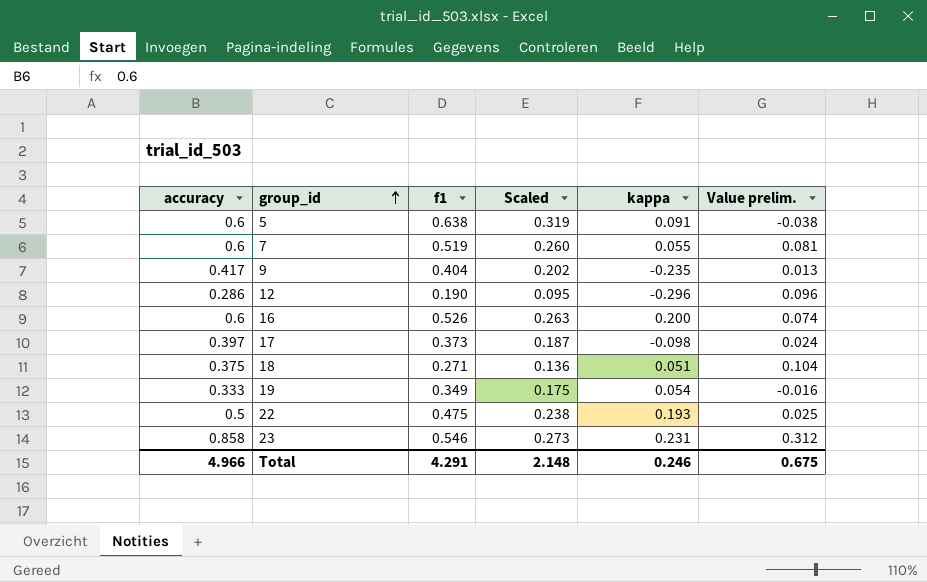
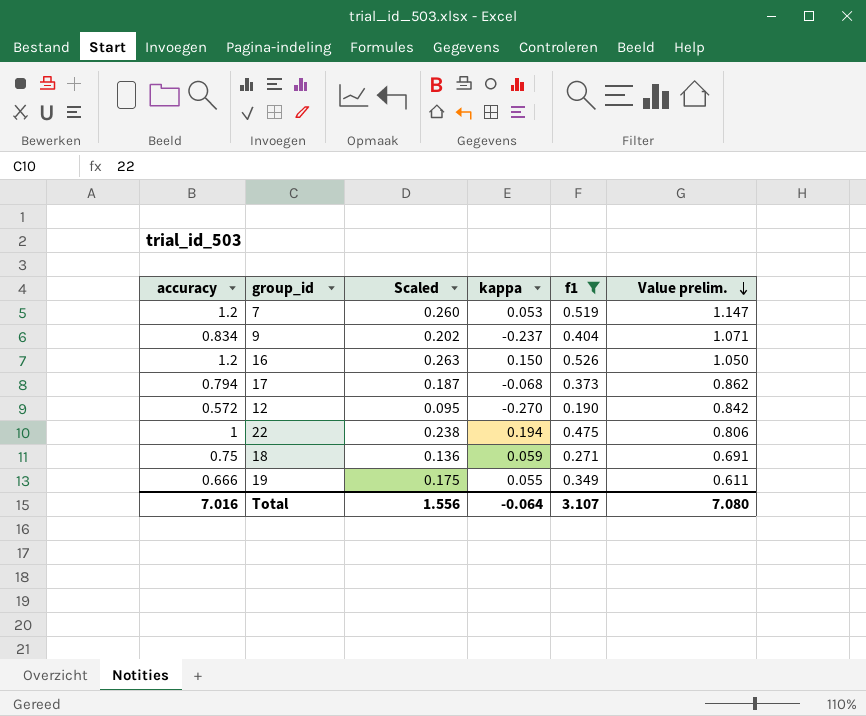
filter: none -> f1 <= 0.526
row order: group_id ascending -> Value prelim. descending
column f1 | position: 3 -> 5
column Value prelim. | formula: [accuracy] - [f1] -> [accuracy] - [kappa]
7 | accuracy: 0.6 -> 1.2
7 | kappa: 0.055 -> 0.053
9 | accuracy: 0.417 -> 0.834
9 | kappa: -0.235 -> -0.237
16 | accuracy: 0.6 -> 1.2
16 | kappa: 0.200 -> 0.150
17 | accuracy: 0.397 -> 0.794
17 | kappa: -0.098 -> -0.068
12 | accuracy: 0.286 -> 0.572
12 | kappa: -0.296 -> -0.270
22 | accuracy: 0.5 -> 1
22 | kappa: 0.193 -> 0.194
18 | accuracy: 0.375 -> 0.75
18 | kappa: 0.051 -> 0.059
19 | accuracy: 0.333 -> 0.666
19 | kappa: 0.054 -> 0.055
Total | accuracy: 4.966 -> 7.016
Total | Scaled: 2.148 -> 1.556
Total | kappa: 0.246 -> -0.064
Total | f1: 4.291 -> 3.107
Total | Value prelim.: 0.675 -> 7.080

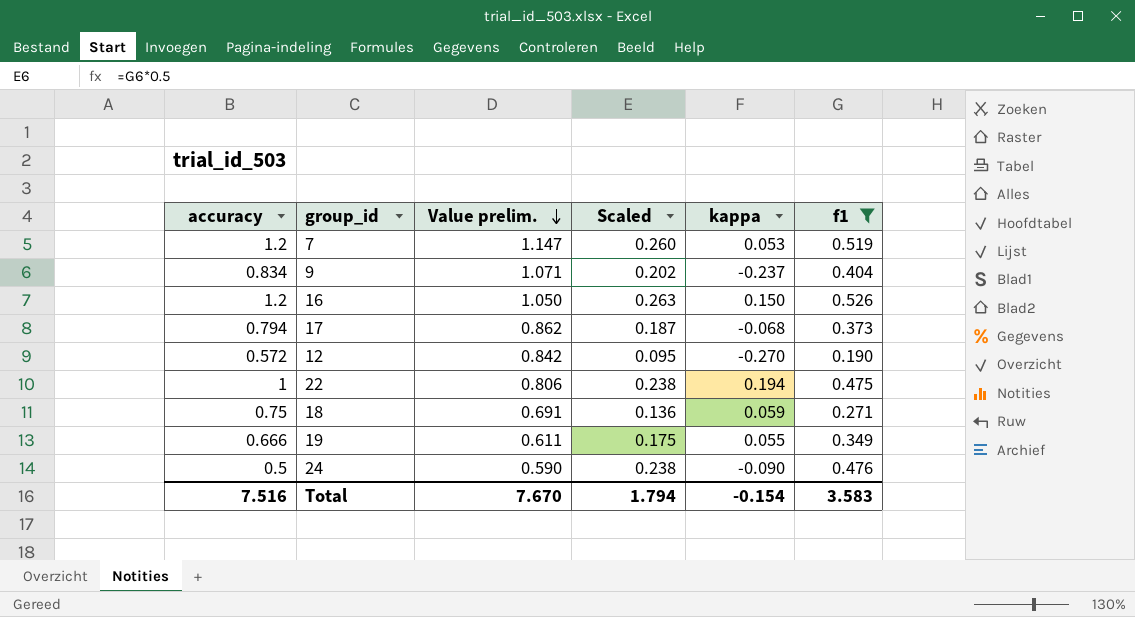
column Value prelim. | position: 6 -> 3
row 24: none -> 0.5 | 0.590 | 0.238 | -0.090 | 0.476
Total | accuracy: 7.016 -> 7.516
Total | Value prelim.: 7.080 -> 7.670
Total | Scaled: 1.556 -> 1.794
Total | kappa: -0.064 -> -0.154
Total | f1: 3.107 -> 3.583

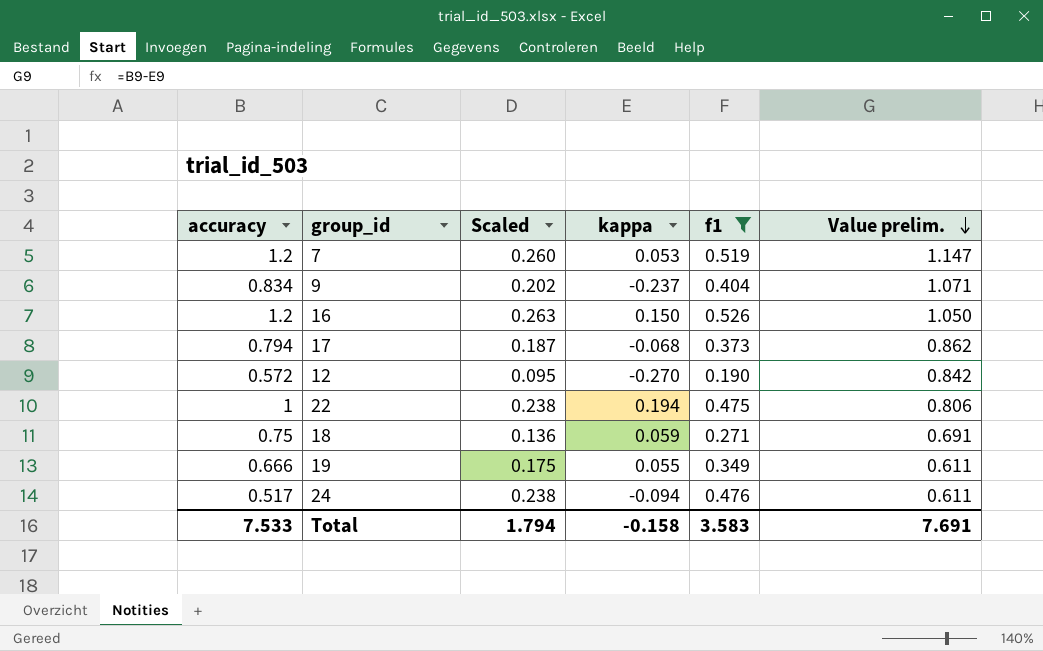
column Value prelim. | position: 3 -> 6
24 | accuracy: 0.5 -> 0.517
24 | kappa: -0.090 -> -0.094
24 | Value prelim.: 0.590 -> 0.611
Total | accuracy: 7.516 -> 7.533
Total | kappa: -0.154 -> -0.158
Total | Value prelim.: 7.670 -> 7.691

